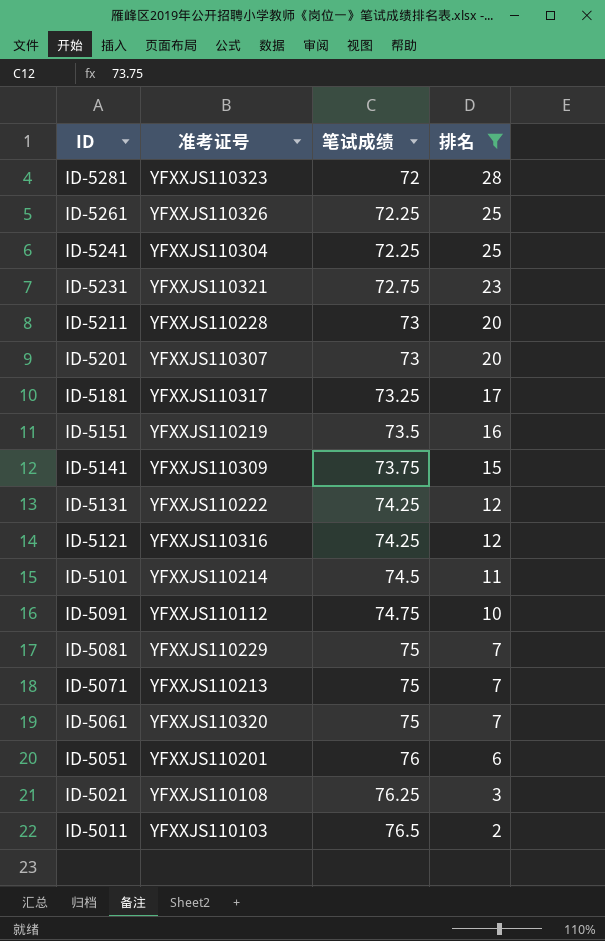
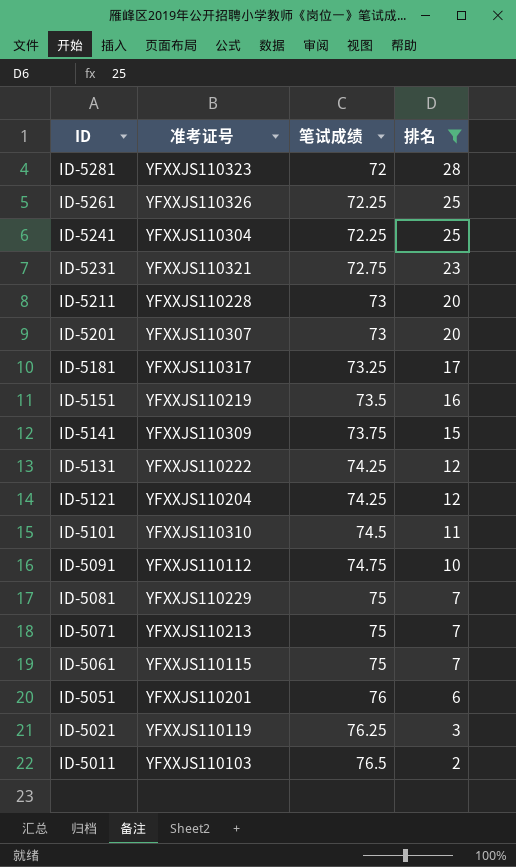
ID-5121 | 准考证号: YFXXJS110316 -> YFXXJS110204
ID-5101 | 准考证号: YFXXJS110214 -> YFXXJS110310
ID-5061 | 准考证号: YFXXJS110320 -> YFXXJS110115
ID-5021 | 准考证号: YFXXJS110108 -> YFXXJS110119

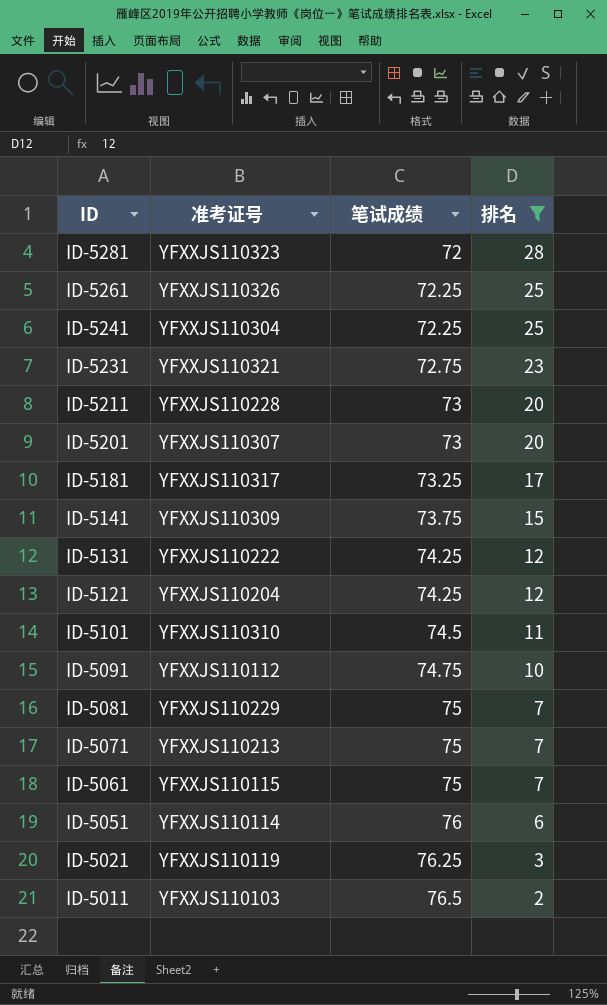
row ID-5151: YFXXJS110219 | 73.5 | 16 -> none
ID-5051 | 准考证号: YFXXJS110201 -> YFXXJS110114

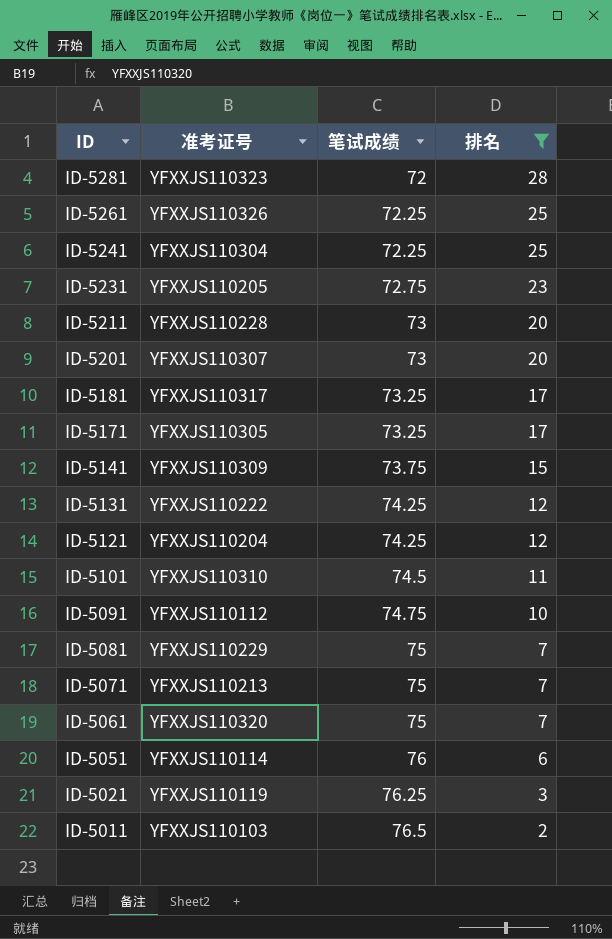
ID-5231 | 准考证号: YFXXJS110321 -> YFXXJS110205
row ID-5171: none -> YFXXJS110305 | 73.25 | 17
ID-5061 | 准考证号: YFXXJS110115 -> YFXXJS110320

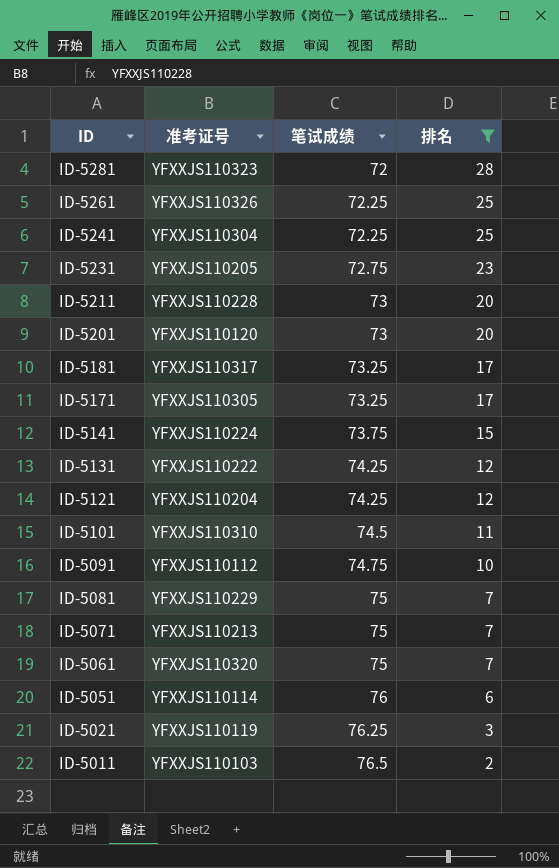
ID-5201 | 准考证号: YFXXJS110307 -> YFXXJS110120
ID-5141 | 准考证号: YFXXJS110309 -> YFXXJS110224

